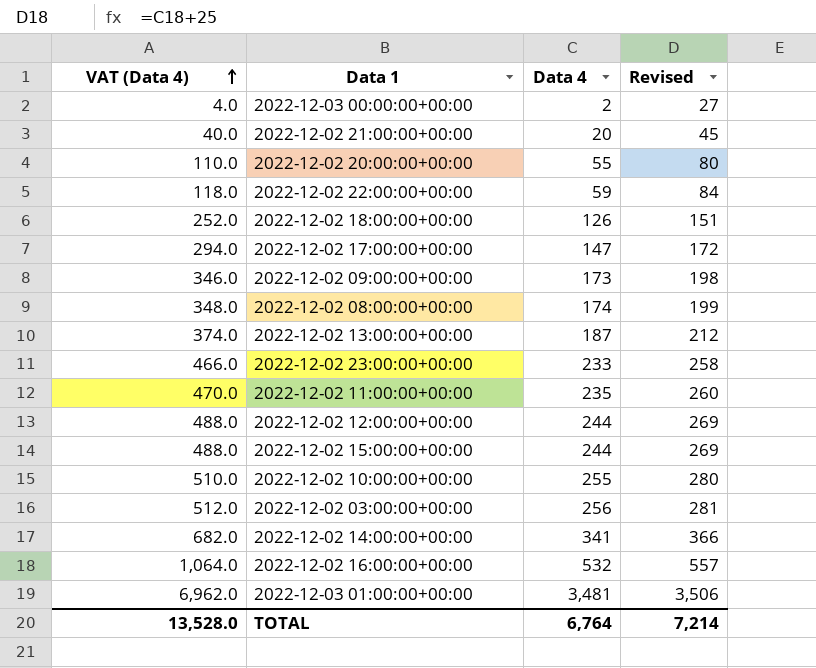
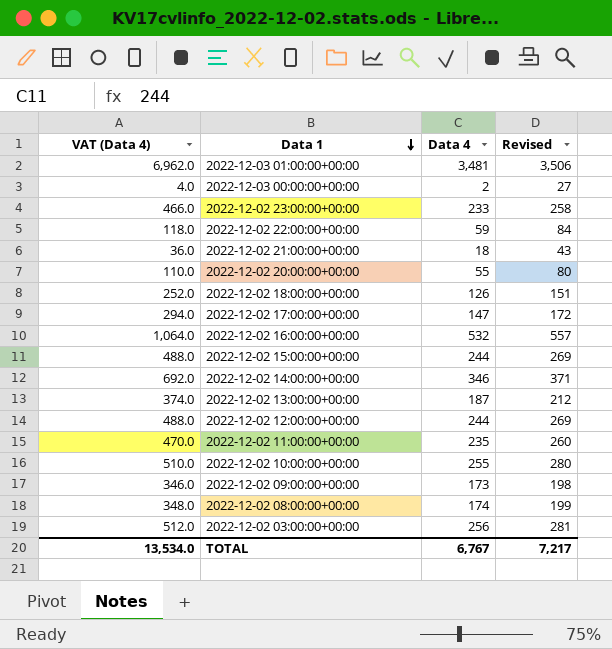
row order: VAT (Data 4) ascending -> Data 1 descending
2022-12-02 21:00:00+00:00 | VAT (Data 4): 40.0 -> 36.0
2022-12-02 21:00:00+00:00 | Data 4: 20 -> 18
2022-12-02 21:00:00+00:00 | Revised: 45 -> 43
2022-12-02 14:00:00+00:00 | VAT (Data 4): 682.0 -> 692.0
2022-12-02 14:00:00+00:00 | Data 4: 341 -> 346
2022-12-02 14:00:00+00:00 | Revised: 366 -> 371
TOTAL | VAT (Data 4): 13,528.0 -> 13,534.0
TOTAL | Data 4: 6,764 -> 6,767
TOTAL | Revised: 7,214 -> 7,217

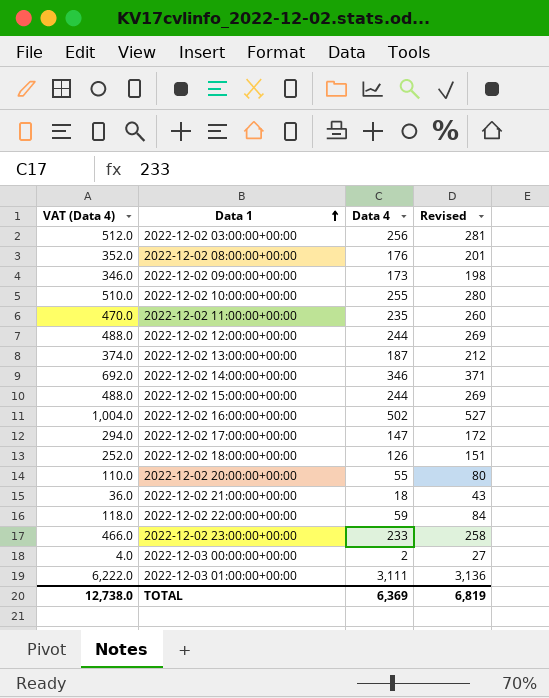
row order: Data 1 descending -> Data 1 ascending
2022-12-02 08:00:00+00:00 | VAT (Data 4): 348.0 -> 352.0
2022-12-02 08:00:00+00:00 | Data 4: 174 -> 176
2022-12-02 08:00:00+00:00 | Revised: 199 -> 201
2022-12-02 16:00:00+00:00 | VAT (Data 4): 1,064.0 -> 1,004.0
2022-12-02 16:00:00+00:00 | Data 4: 532 -> 502
2022-12-02 16:00:00+00:00 | Revised: 557 -> 527
2022-12-03 01:00:00+00:00 | VAT (Data 4): 6,962.0 -> 6,222.0
2022-12-03 01:00:00+00:00 | Data 4: 3,481 -> 3,111
2022-12-03 01:00:00+00:00 | Revised: 3,506 -> 3,136
TOTAL | VAT (Data 4): 13,534.0 -> 12,738.0
TOTAL | Data 4: 6,767 -> 6,369
TOTAL | Revised: 7,217 -> 6,819

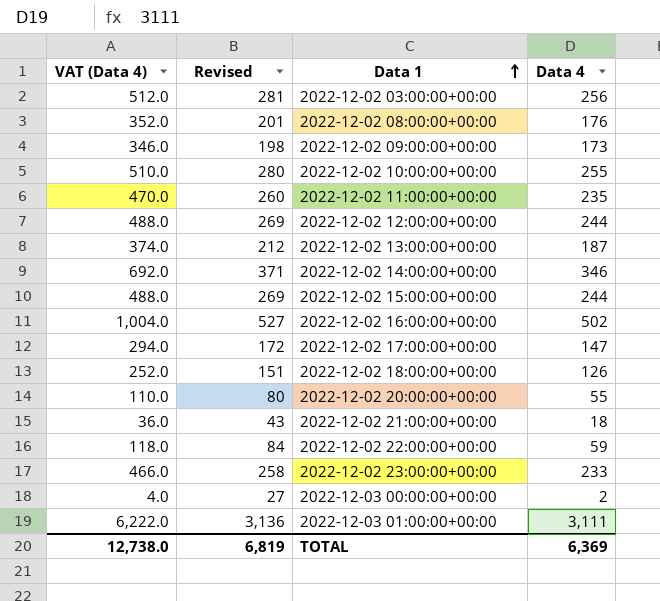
column Revised | position: 4 -> 2

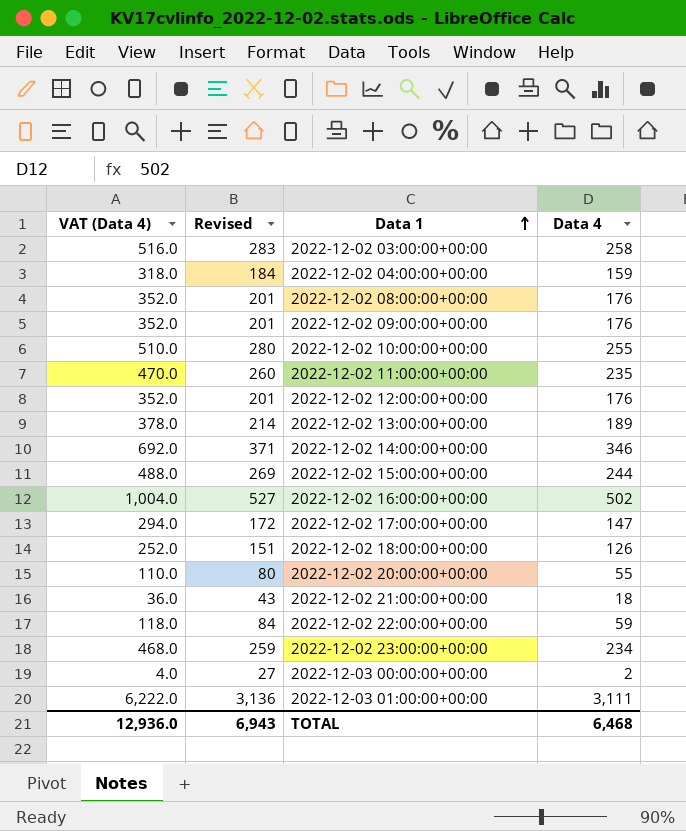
2022-12-02 03:00:00+00:00 | VAT (Data 4): 512.0 -> 516.0
2022-12-02 03:00:00+00:00 | Revised: 281 -> 283
2022-12-02 03:00:00+00:00 | Data 4: 256 -> 258
row 2022-12-02 04:00:00+00:00: none -> 318.0 | 184 | 159
2022-12-02 09:00:00+00:00 | VAT (Data 4): 346.0 -> 352.0
2022-12-02 09:00:00+00:00 | Revised: 198 -> 201
2022-12-02 09:00:00+00:00 | Data 4: 173 -> 176
2022-12-02 12:00:00+00:00 | VAT (Data 4): 488.0 -> 352.0
2022-12-02 12:00:00+00:00 | Revised: 269 -> 201
2022-12-02 12:00:00+00:00 | Data 4: 244 -> 176
2022-12-02 13:00:00+00:00 | VAT (Data 4): 374.0 -> 378.0
2022-12-02 13:00:00+00:00 | Revised: 212 -> 214
2022-12-02 13:00:00+00:00 | Data 4: 187 -> 189
2022-12-02 23:00:00+00:00 | VAT (Data 4): 466.0 -> 468.0
2022-12-02 23:00:00+00:00 | Revised: 258 -> 259
2022-12-02 23:00:00+00:00 | Data 4: 233 -> 234
TOTAL | VAT (Data 4): 12,738.0 -> 12,936.0
TOTAL | Revised: 6,819 -> 6,943
TOTAL | Data 4: 6,369 -> 6,468

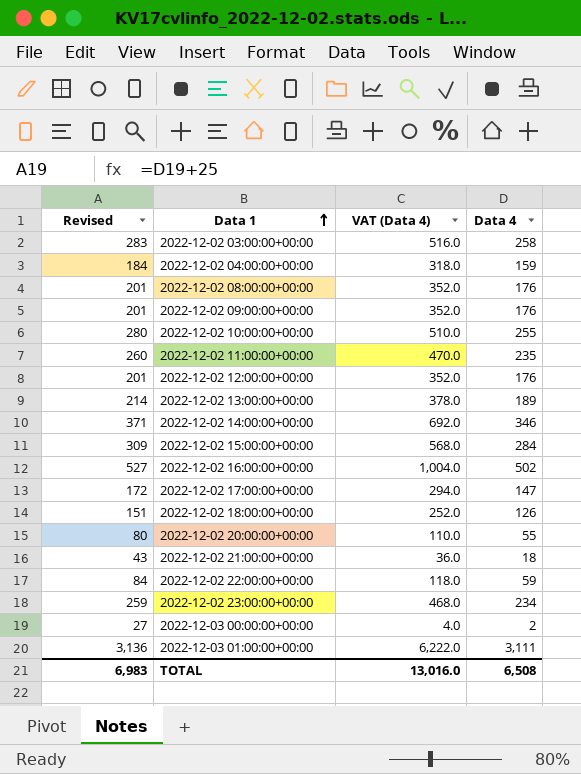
column VAT (Data 4) | position: 1 -> 3
2022-12-02 15:00:00+00:00 | Revised: 269 -> 309
2022-12-02 15:00:00+00:00 | VAT (Data 4): 488.0 -> 568.0
2022-12-02 15:00:00+00:00 | Data 4: 244 -> 284
TOTAL | Revised: 6,943 -> 6,983
TOTAL | VAT (Data 4): 12,936.0 -> 13,016.0
TOTAL | Data 4: 6,468 -> 6,508

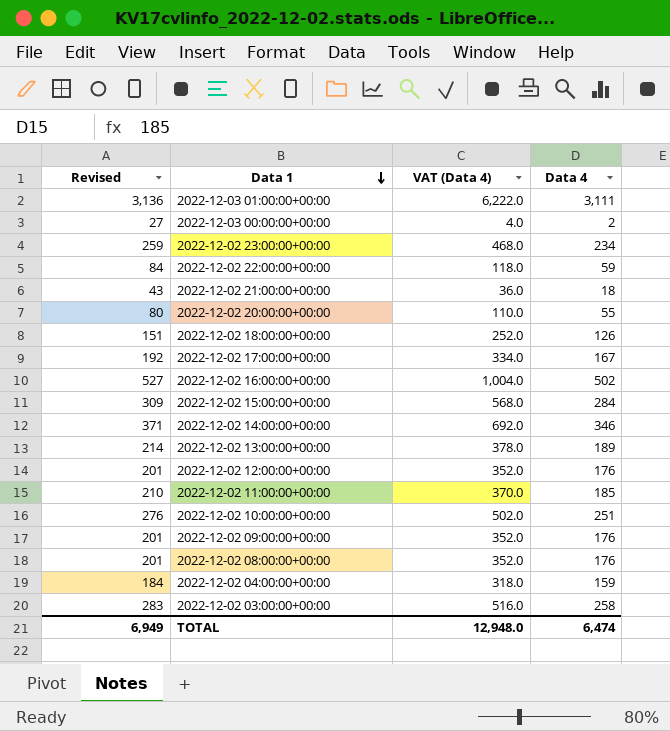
row order: Data 1 ascending -> Data 1 descending
2022-12-02 17:00:00+00:00 | Revised: 172 -> 192
2022-12-02 17:00:00+00:00 | VAT (Data 4): 294.0 -> 334.0
2022-12-02 17:00:00+00:00 | Data 4: 147 -> 167
2022-12-02 11:00:00+00:00 | Revised: 260 -> 210
2022-12-02 11:00:00+00:00 | VAT (Data 4): 470.0 -> 370.0
2022-12-02 11:00:00+00:00 | Data 4: 235 -> 185
2022-12-02 10:00:00+00:00 | Revised: 280 -> 276
2022-12-02 10:00:00+00:00 | VAT (Data 4): 510.0 -> 502.0
2022-12-02 10:00:00+00:00 | Data 4: 255 -> 251
TOTAL | Revised: 6,983 -> 6,949
TOTAL | VAT (Data 4): 13,016.0 -> 12,948.0
TOTAL | Data 4: 6,508 -> 6,474

